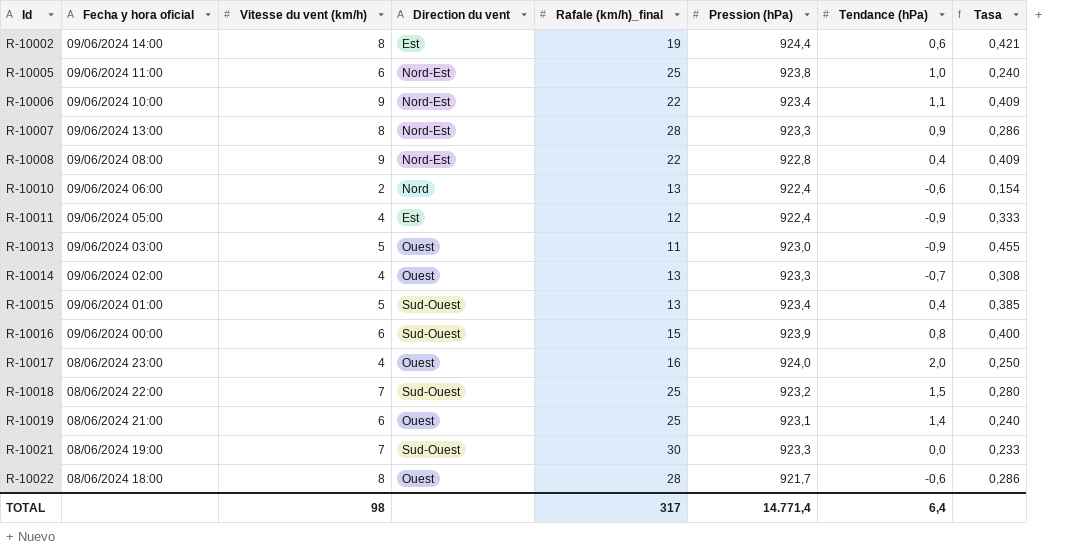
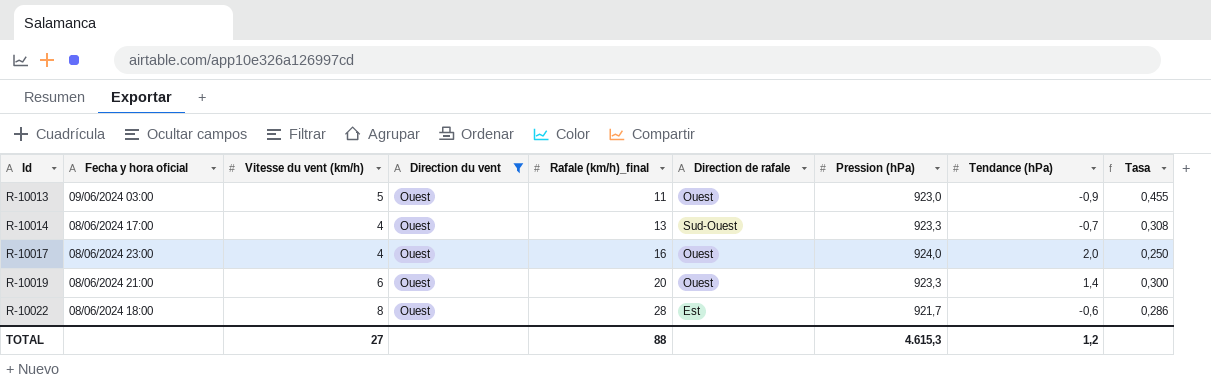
filter: none -> Direction du vent = Ouest
column Direction de rafale | position: none -> 6
R-10014 | Fecha y hora oficial: 09/06/2024 02:00 -> 08/06/2024 17:00
R-10019 | Rafale (km/h)_final: 25 -> 20
R-10019 | Pression (hPa): 923,1 -> 923,3
R-10019 | Tasa: 0,240 -> 0,300
TOTAL | Vitesse du vent (km/h): 98 -> 27
TOTAL | Rafale (km/h)_final: 317 -> 88
TOTAL | Pression (hPa): 14.771,4 -> 4.615,3
TOTAL | Tendance (hPa): 6,4 -> 1,2

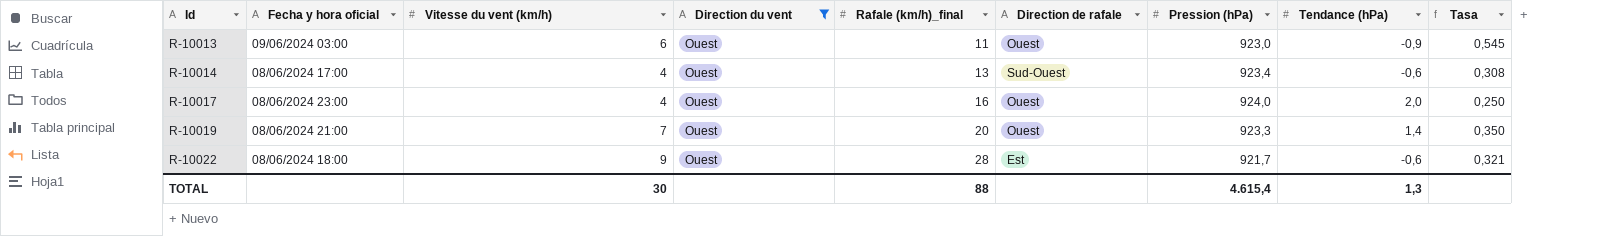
R-10013 | Vitesse du vent (km/h): 5 -> 6
R-10013 | Tasa: 0,455 -> 0,545
R-10014 | Pression (hPa): 923,3 -> 923,4
R-10014 | Tendance (hPa): -0,7 -> -0,6
R-10019 | Vitesse du vent (km/h): 6 -> 7
R-10019 | Tasa: 0,300 -> 0,350
R-10022 | Vitesse du vent (km/h): 8 -> 9
R-10022 | Tasa: 0,286 -> 0,321
TOTAL | Vitesse du vent (km/h): 27 -> 30
TOTAL | Pression (hPa): 4.615,3 -> 4.615,4
TOTAL | Tendance (hPa): 1,2 -> 1,3

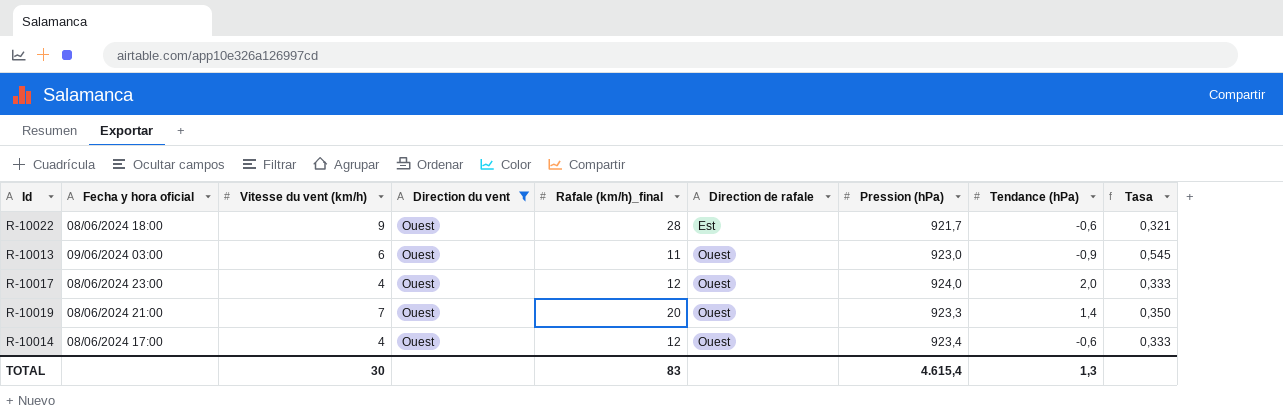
row order: Id ascending -> Direction de rafale ascending
R-10017 | Rafale (km/h)_final: 16 -> 12
R-10017 | Tasa: 0,250 -> 0,333
R-10014 | Rafale (km/h)_final: 13 -> 12
R-10014 | Direction de rafale: Sud-Ouest -> Ouest
R-10014 | Tasa: 0,308 -> 0,333
TOTAL | Rafale (km/h)_final: 88 -> 83

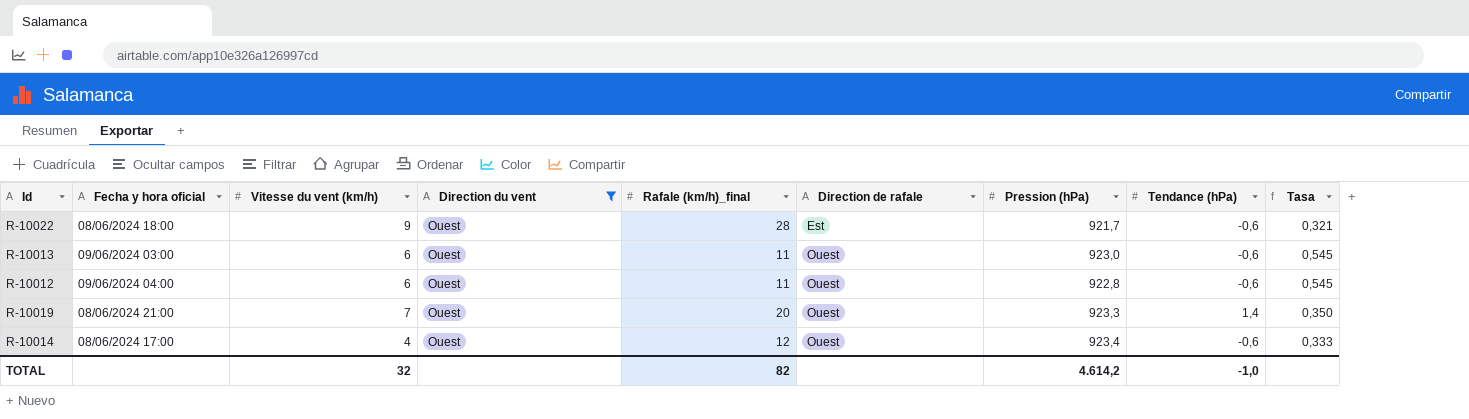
row R-10017: 08/06/2024 23:00 | 4 | Ouest | 12 | Ouest | 924,0 | 2,0 | 0,333 -> none
R-10013 | Tendance (hPa): -0,9 -> -0,6
row R-10012: none -> 09/06/2024 04:00 | 6 | Ouest | 11 | Ouest | 922,8 | -0,6 | 0,545
TOTAL | Vitesse du vent (km/h): 30 -> 32
TOTAL | Rafale (km/h)_final: 83 -> 82
TOTAL | Pression (hPa): 4.615,4 -> 4.614,2
TOTAL | Tendance (hPa): 1,3 -> -1,0

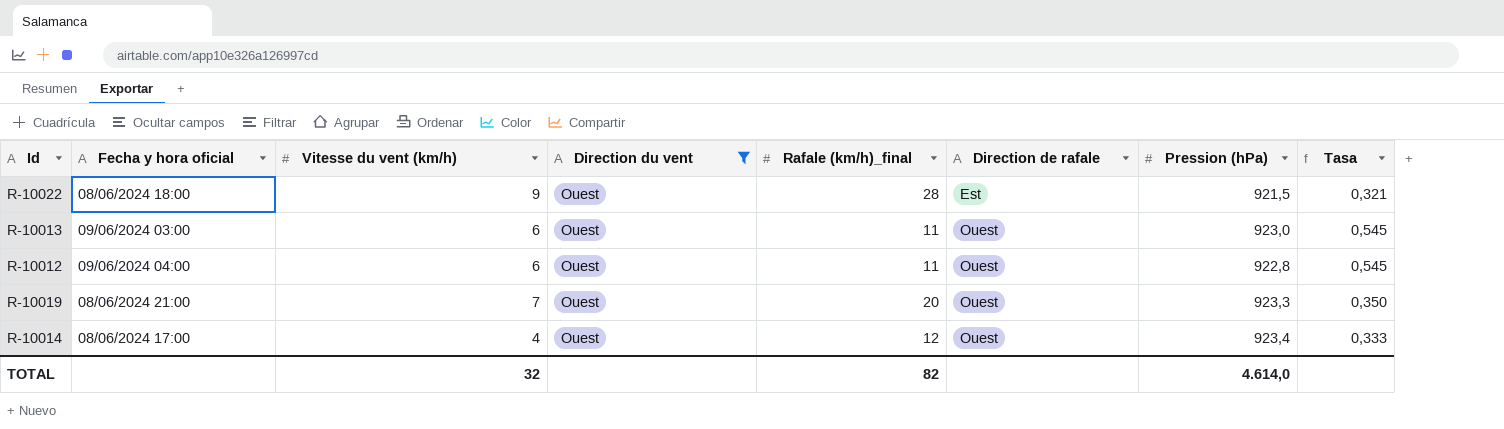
column Tendance (hPa) | position: 8 -> none
R-10022 | Pression (hPa): 921,7 -> 921,5
TOTAL | Pression (hPa): 4.614,2 -> 4.614,0

